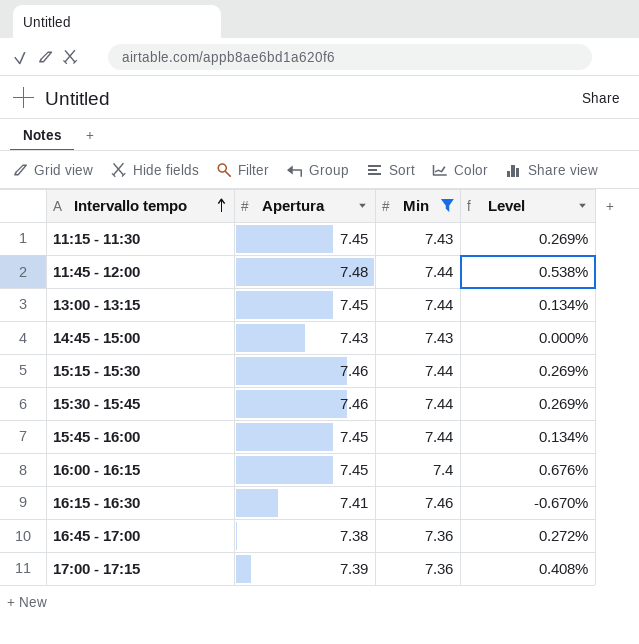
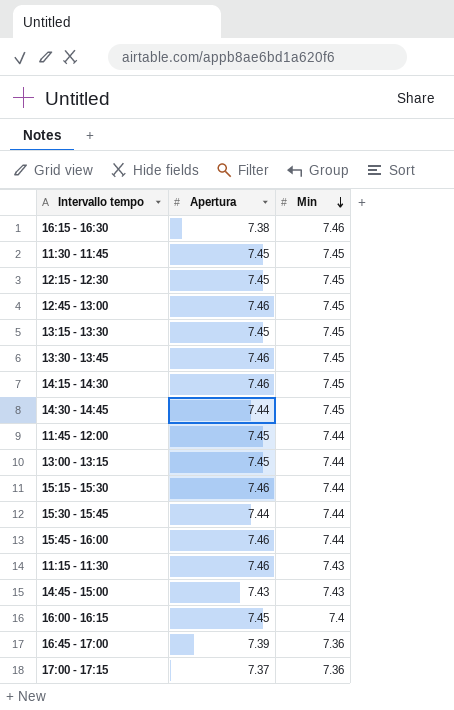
filter: Min != 7.45 -> none
row order: Intervallo tempo ascending -> Min descending
column Level | formula: ([Apertura] - [Min]) / [Min] -> none
16:15 - 16:30 | Apertura: 7.41 -> 7.38
11:45 - 12:00 | Apertura: 7.48 -> 7.45
15:30 - 15:45 | Apertura: 7.46 -> 7.44
15:45 - 16:00 | Apertura: 7.45 -> 7.46
11:15 - 11:30 | Apertura: 7.45 -> 7.46
16:45 - 17:00 | Apertura: 7.38 -> 7.39
17:00 - 17:15 | Apertura: 7.39 -> 7.37

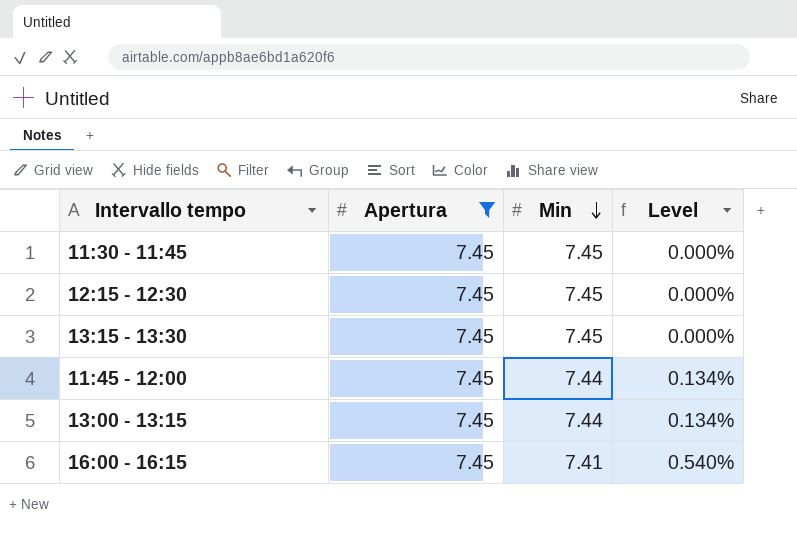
filter: none -> Apertura = 7.45
column Level | formula: none -> ([Apertura] - [Min]) / [Min]
16:00 - 16:15 | Min: 7.4 -> 7.41

